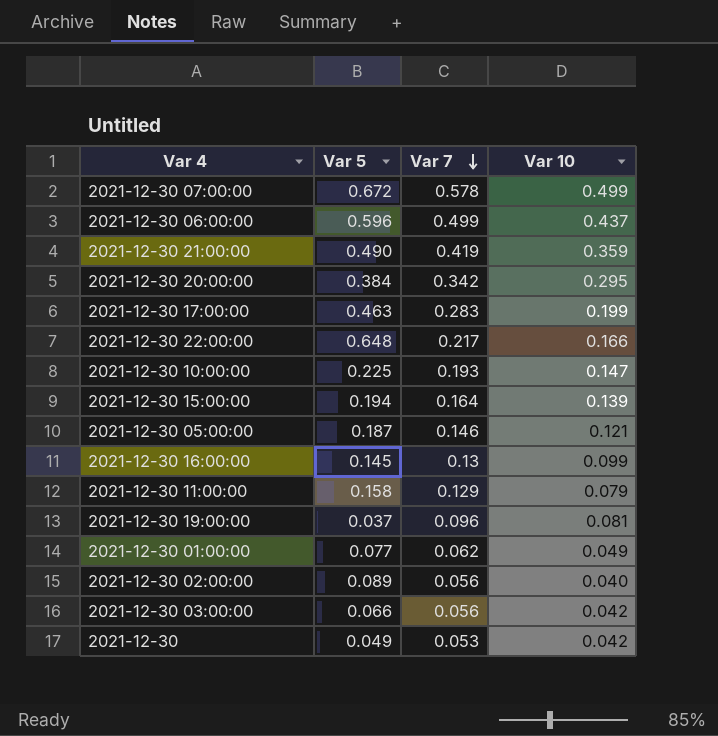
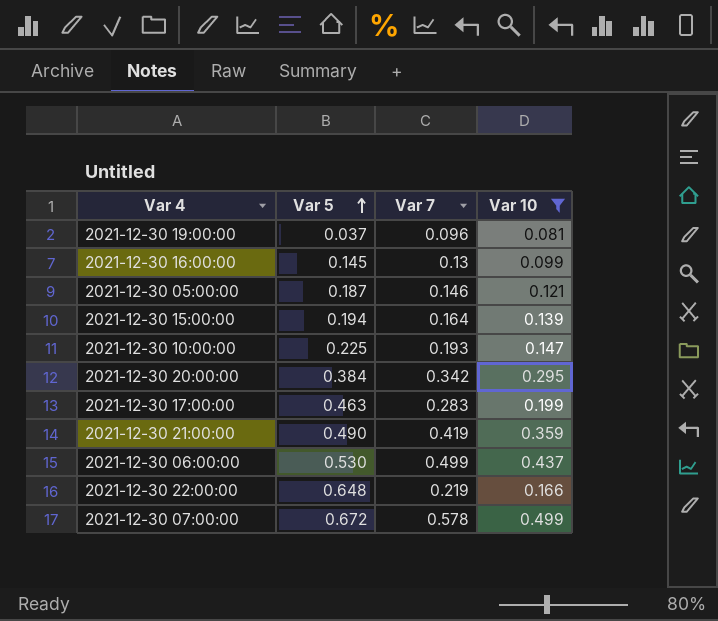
filter: none -> Var 10 >= 0.081
row order: Var 7 descending -> Var 5 ascending
2021-12-30 06:00:00 | Var 5: 0.596 -> 0.530
2021-12-30 22:00:00 | Var 7: 0.217 -> 0.219

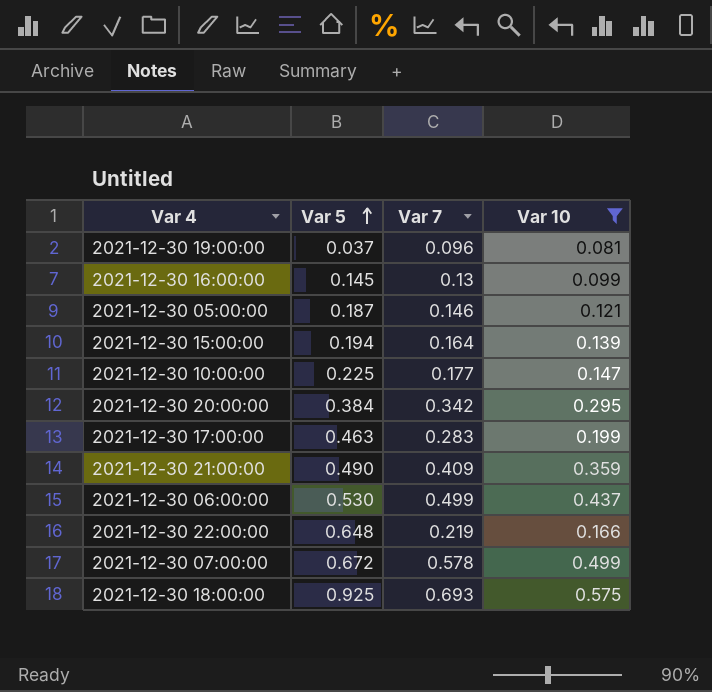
2021-12-30 10:00:00 | Var 7: 0.193 -> 0.177
2021-12-30 21:00:00 | Var 7: 0.419 -> 0.409
row 2021-12-30 18:00:00: none -> 0.925 | 0.693 | 0.575

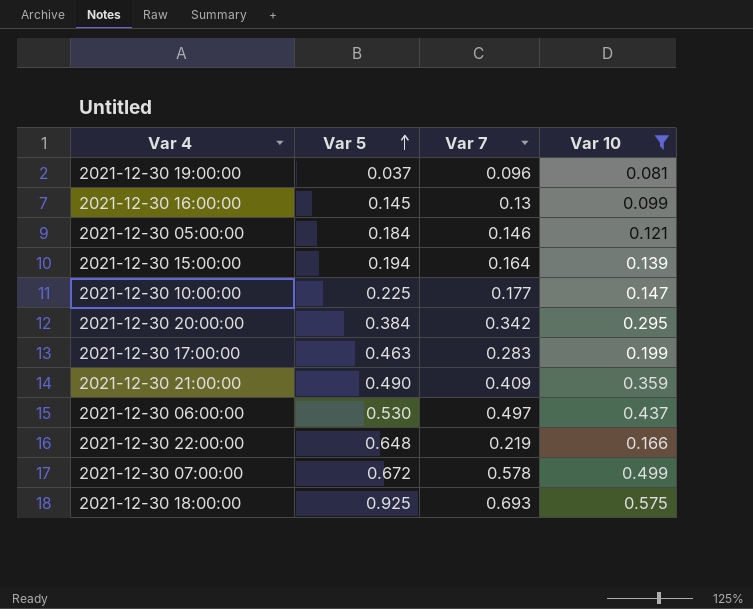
2021-12-30 05:00:00 | Var 5: 0.187 -> 0.184
2021-12-30 06:00:00 | Var 7: 0.499 -> 0.497

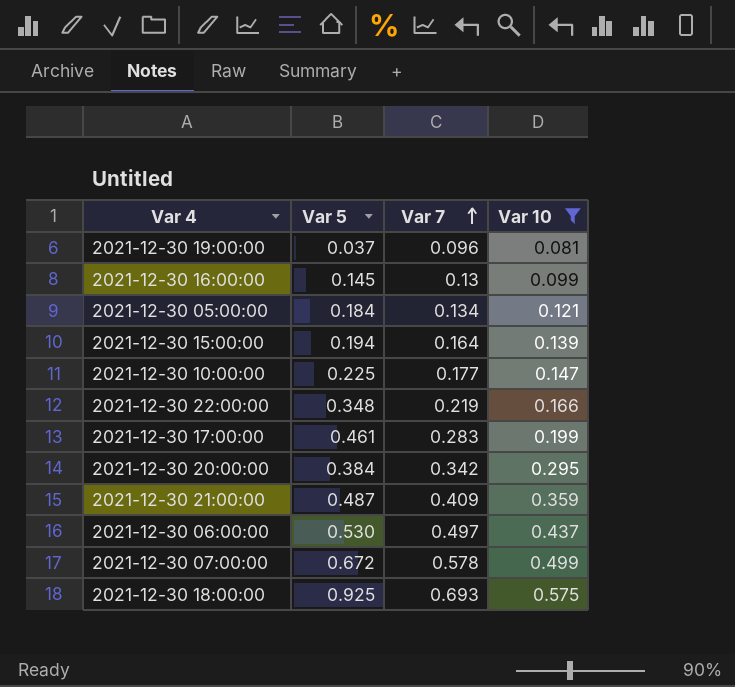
row order: Var 5 ascending -> Var 7 ascending
2021-12-30 05:00:00 | Var 7: 0.146 -> 0.134
2021-12-30 22:00:00 | Var 5: 0.648 -> 0.348
2021-12-30 17:00:00 | Var 5: 0.463 -> 0.461
2021-12-30 21:00:00 | Var 5: 0.490 -> 0.487

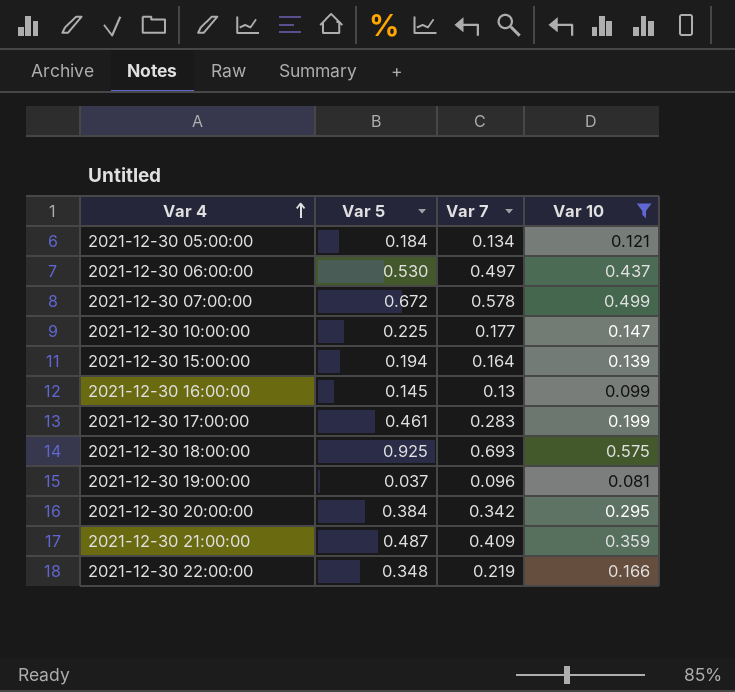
row order: Var 7 ascending -> Var 4 ascending

